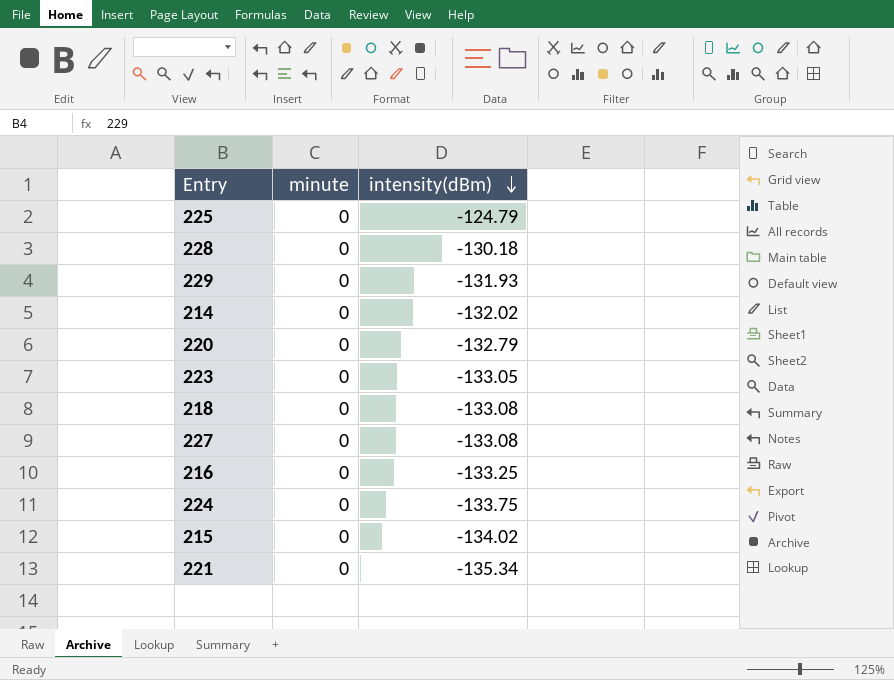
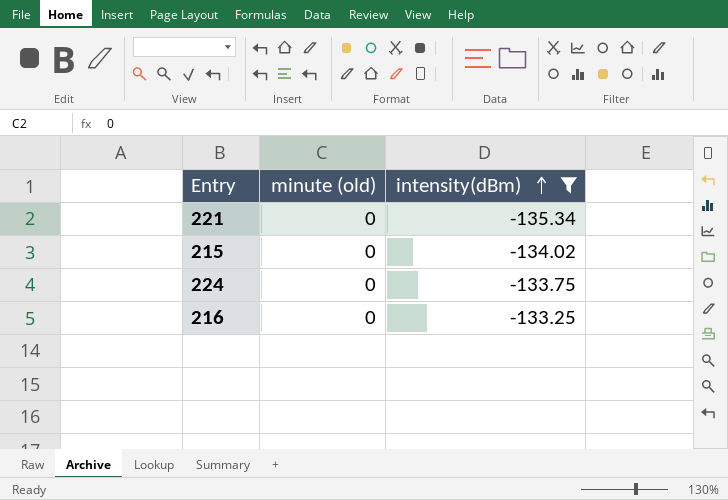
filter: none -> intensity(dBm) <= -133.25
row order: intensity(dBm) descending -> intensity(dBm) ascending
column name: minute -> minute (old)

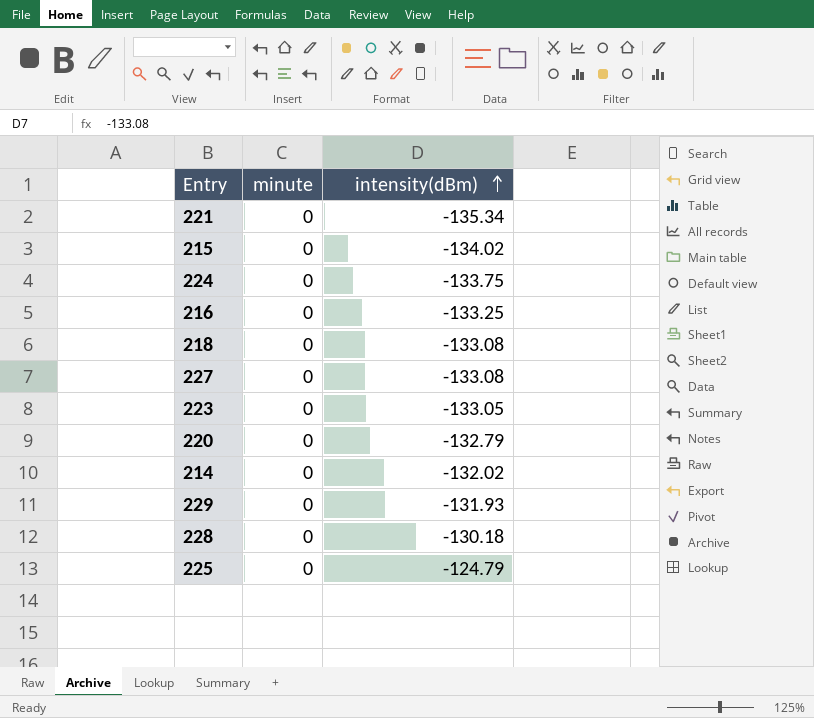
filter: intensity(dBm) <= -133.25 -> none
column name: minute (old) -> minute

